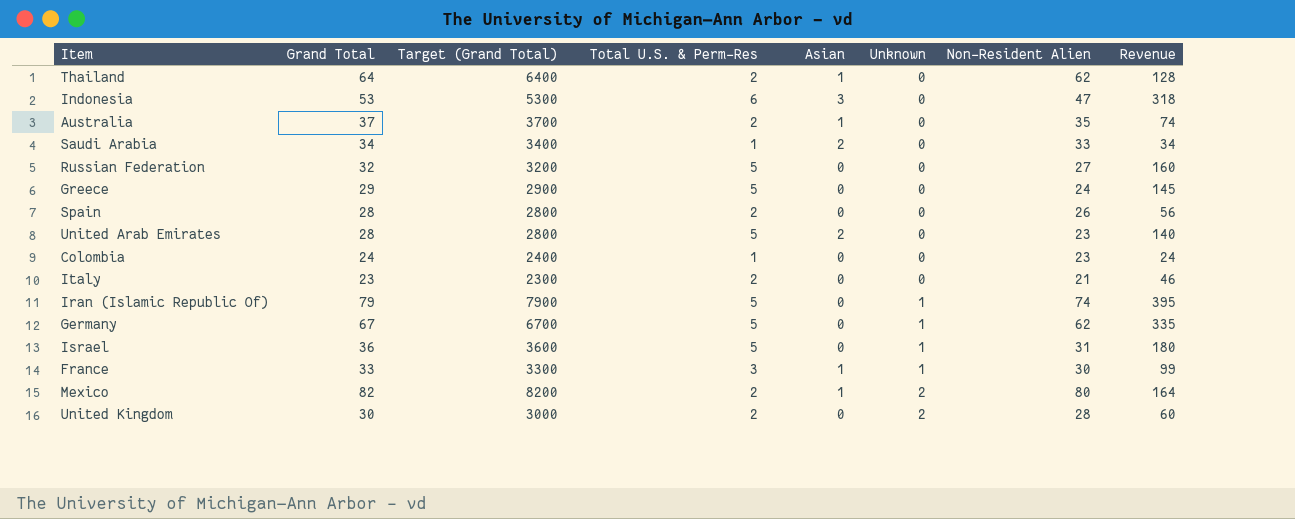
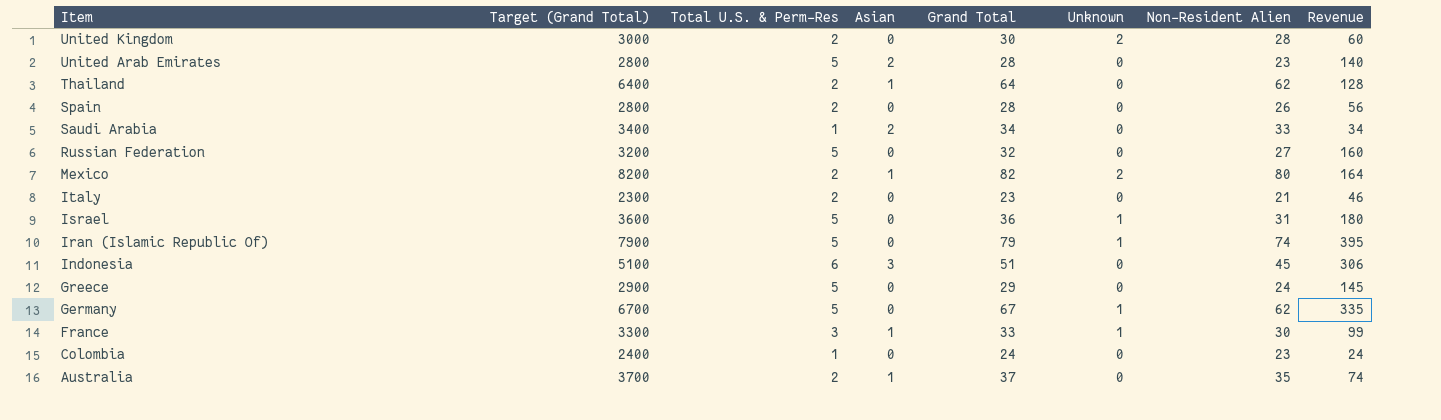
row order: Unknown ascending -> Item descending
column Grand Total | position: 2 -> 5
Indonesia | Target (Grand Total): 5300 -> 5100
Indonesia | Grand Total: 53 -> 51
Indonesia | Non-Resident Alien: 47 -> 45
Indonesia | Revenue: 318 -> 306

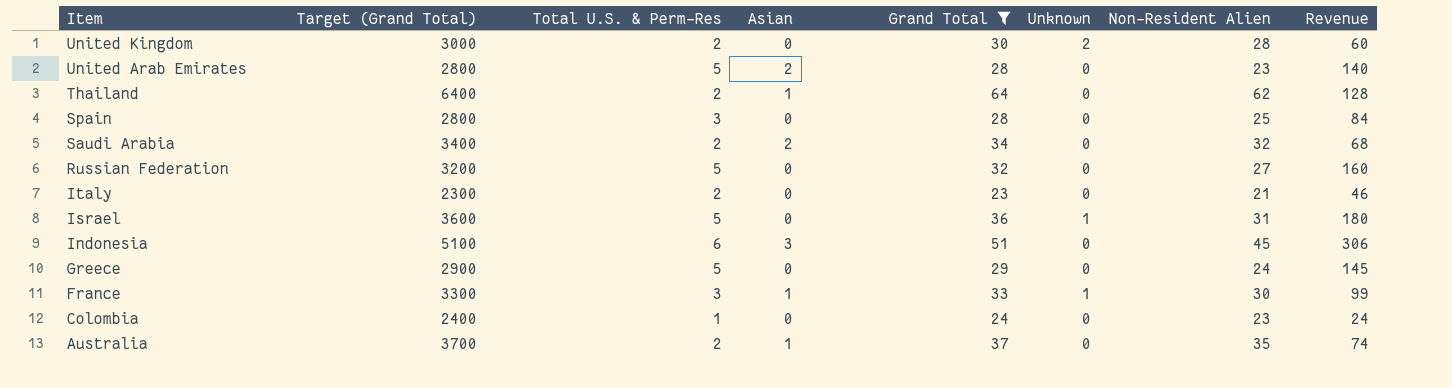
filter: none -> Grand Total <= 64
Spain | Total U.S. & Perm-Res: 2 -> 3
Spain | Non-Resident Alien: 26 -> 25
Spain | Revenue: 56 -> 84
Saudi Arabia | Total U.S. & Perm-Res: 1 -> 2
Saudi Arabia | Non-Resident Alien: 33 -> 32
Saudi Arabia | Revenue: 34 -> 68

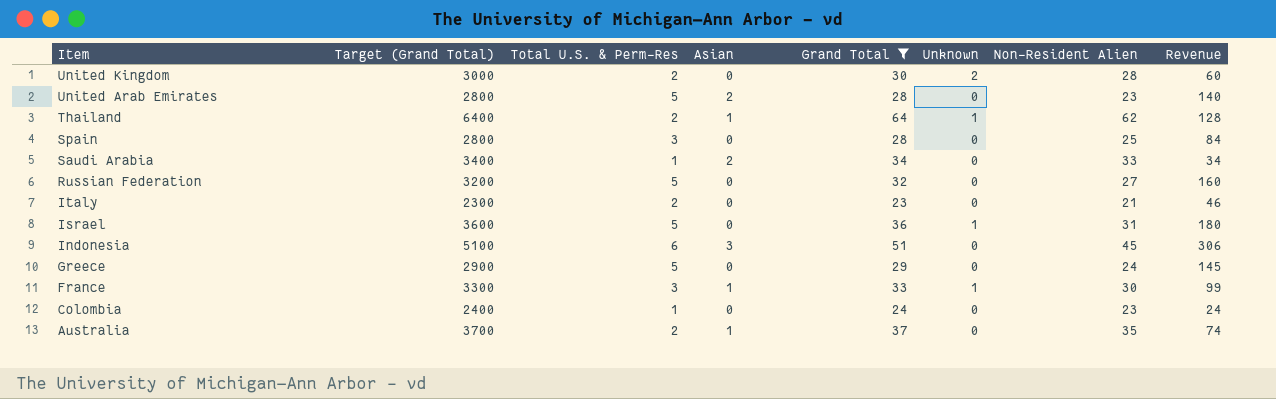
Thailand | Unknown: 0 -> 1
Saudi Arabia | Total U.S. & Perm-Res: 2 -> 1
Saudi Arabia | Non-Resident Alien: 32 -> 33
Saudi Arabia | Revenue: 68 -> 34

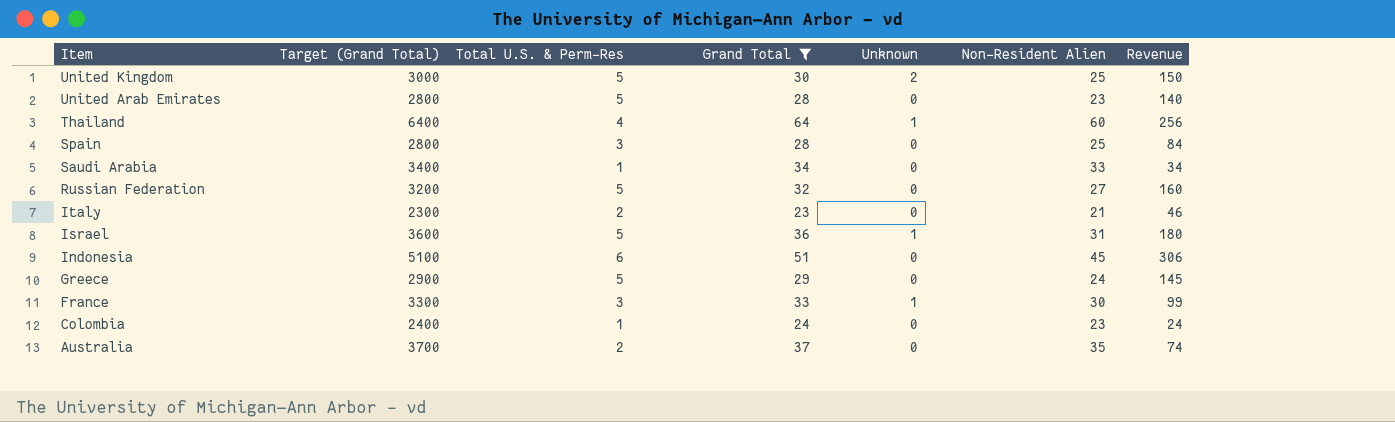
column Asian | position: 4 -> none
United Kingdom | Total U.S. & Perm-Res: 2 -> 5
United Kingdom | Non-Resident Alien: 28 -> 25
United Kingdom | Revenue: 60 -> 150
Thailand | Total U.S. & Perm-Res: 2 -> 4
Thailand | Non-Resident Alien: 62 -> 60
Thailand | Revenue: 128 -> 256

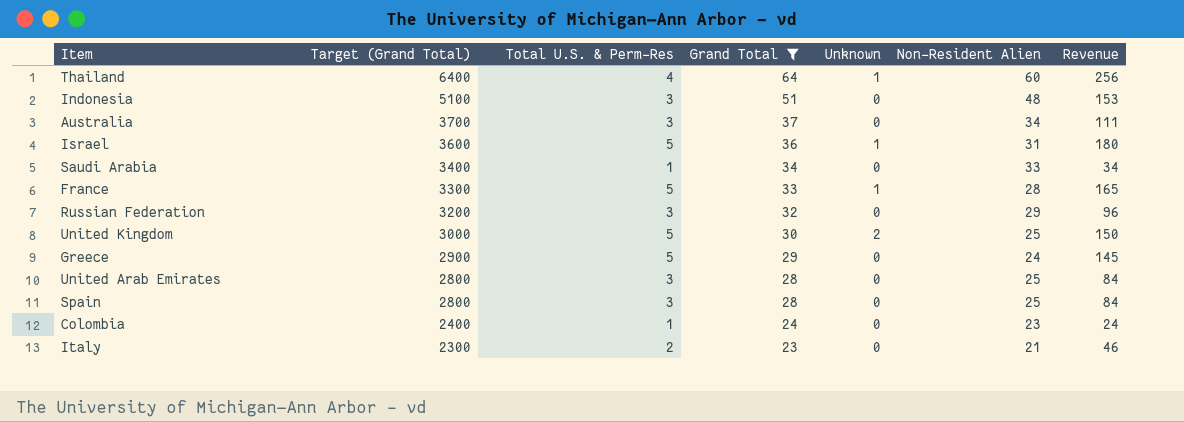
row order: Item descending -> Target (Grand Total) descending
Indonesia | Total U.S. & Perm-Res: 6 -> 3
Indonesia | Non-Resident Alien: 45 -> 48
Indonesia | Revenue: 306 -> 153
Australia | Total U.S. & Perm-Res: 2 -> 3
Australia | Non-Resident Alien: 35 -> 34
Australia | Revenue: 74 -> 111
France | Total U.S. & Perm-Res: 3 -> 5
France | Non-Resident Alien: 30 -> 28
France | Revenue: 99 -> 165
Russian Federation | Total U.S. & Perm-Res: 5 -> 3
Russian Federation | Non-Resident Alien: 27 -> 29
Russian Federation | Revenue: 160 -> 96
United Arab Emirates | Total U.S. & Perm-Res: 5 -> 3
United Arab Emirates | Non-Resident Alien: 23 -> 25
United Arab Emirates | Revenue: 140 -> 84

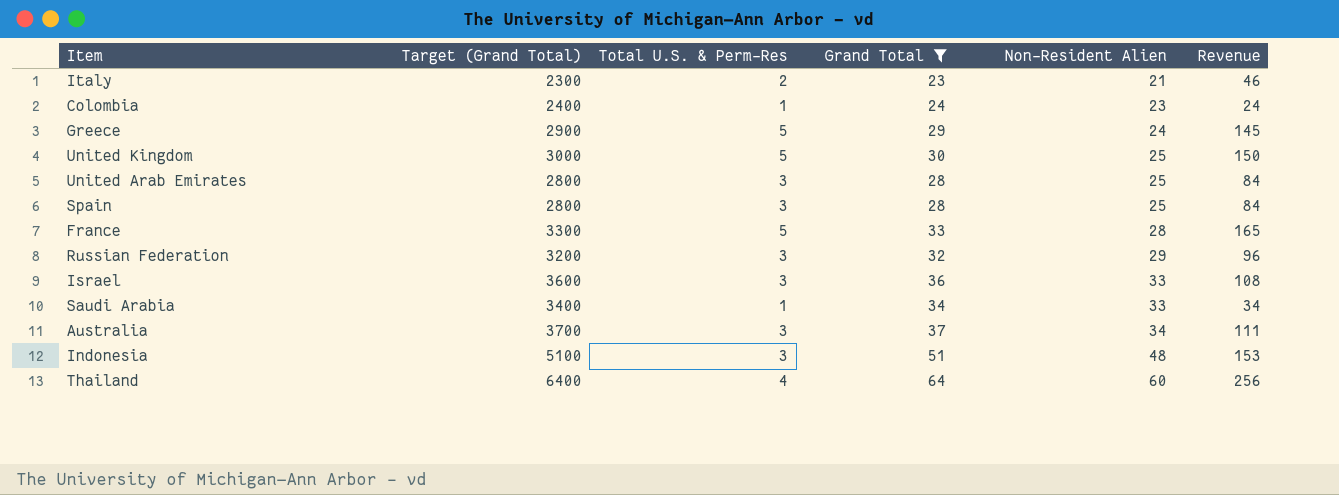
row order: Target (Grand Total) descending -> Non-Resident Alien ascending
column Unknown | position: 5 -> none
Israel | Total U.S. & Perm-Res: 5 -> 3
Israel | Non-Resident Alien: 31 -> 33
Israel | Revenue: 180 -> 108

